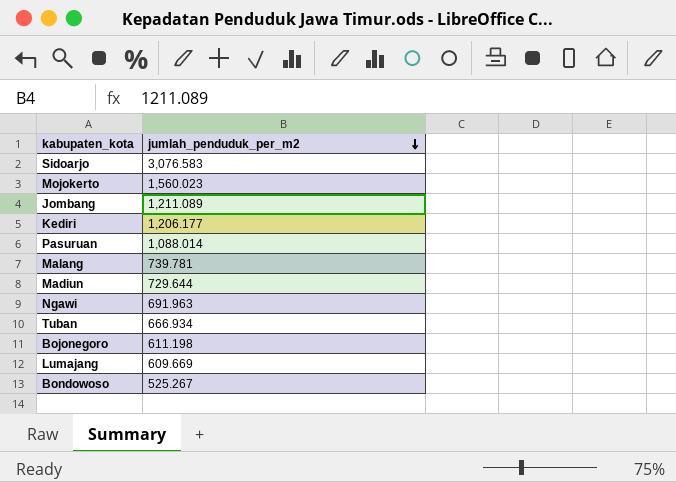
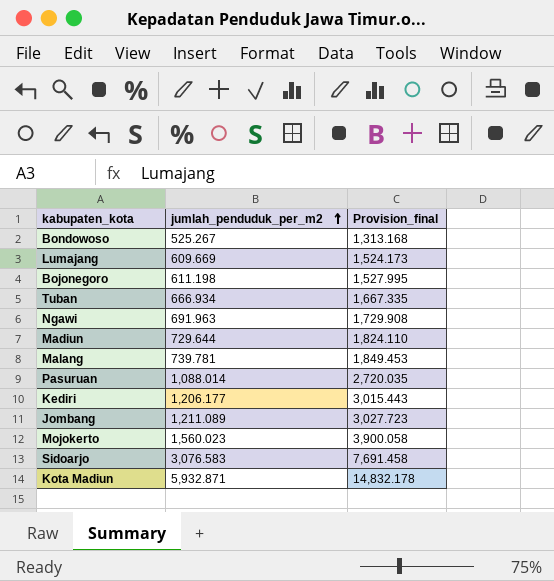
row order: jumlah_penduduk_per_m2 descending -> jumlah_penduduk_per_m2 ascending
column Provision_final | formula: none -> [jumlah_penduduk_per_m2] * 2.5
row Kota Madiun: none -> 5,932.871 | 14,832.178

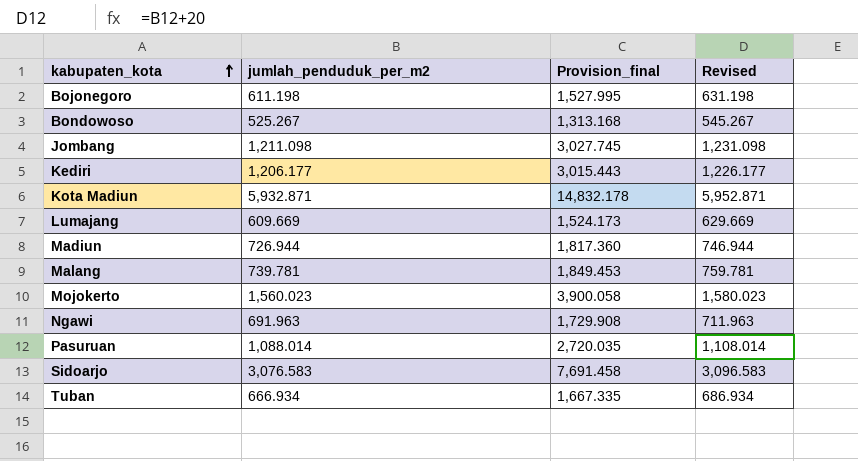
row order: jumlah_penduduk_per_m2 ascending -> kabupaten_kota ascending
column Revised | formula: none -> [jumlah_penduduk_per_m2] + 20
Jombang | jumlah_penduduk_per_m2: 1,211.089 -> 1,211.098
Jombang | Provision_final: 3,027.723 -> 3,027.745
Madiun | jumlah_penduduk_per_m2: 729.644 -> 726.944
Madiun | Provision_final: 1,824.110 -> 1,817.360

